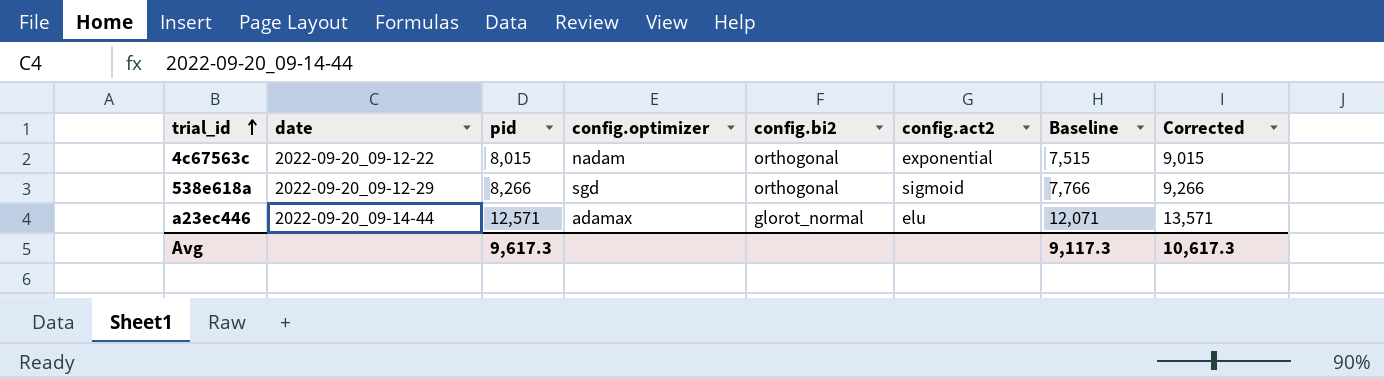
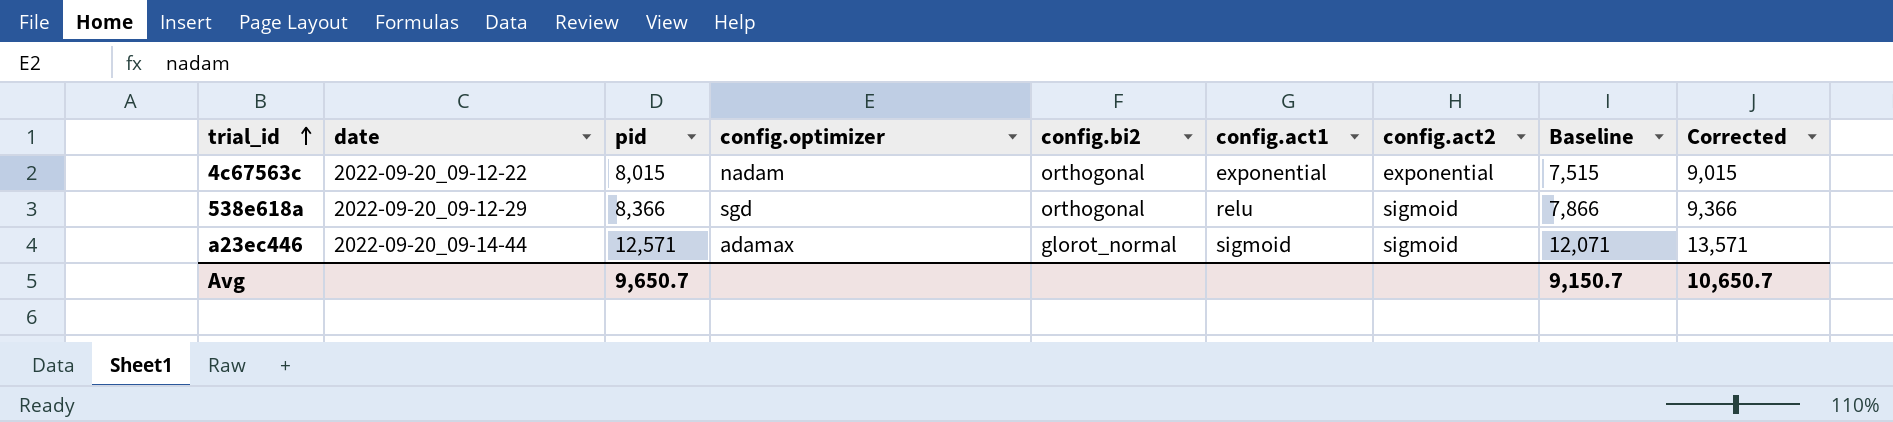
column config.act1 | position: none -> 6
538e618a | pid: 8,266 -> 8,366
538e618a | Baseline: 7,766 -> 7,866
538e618a | Corrected: 9,266 -> 9,366
a23ec446 | config.act2: elu -> sigmoid
Avg | pid: 9,617.3 -> 9,650.7
Avg | Baseline: 9,117.3 -> 9,150.7
Avg | Corrected: 10,617.3 -> 10,650.7

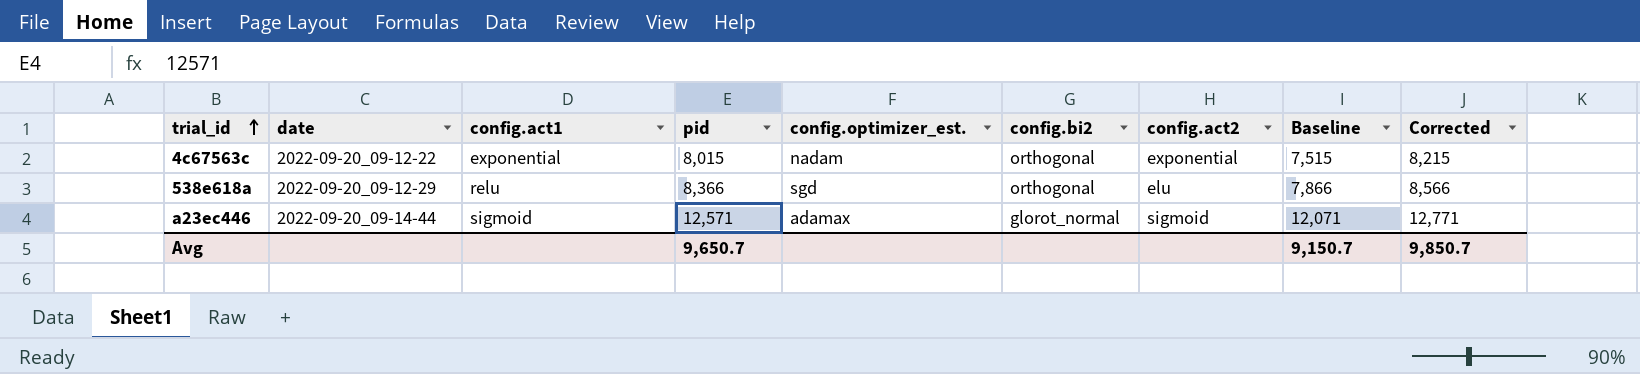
column config.act1 | position: 6 -> 3
column name: config.optimizer -> config.optimizer_est.
column Corrected | formula: [pid] + 1000 -> [pid] + 200
538e618a | config.act2: sigmoid -> elu
Avg | Corrected: 10,650.7 -> 9,850.7

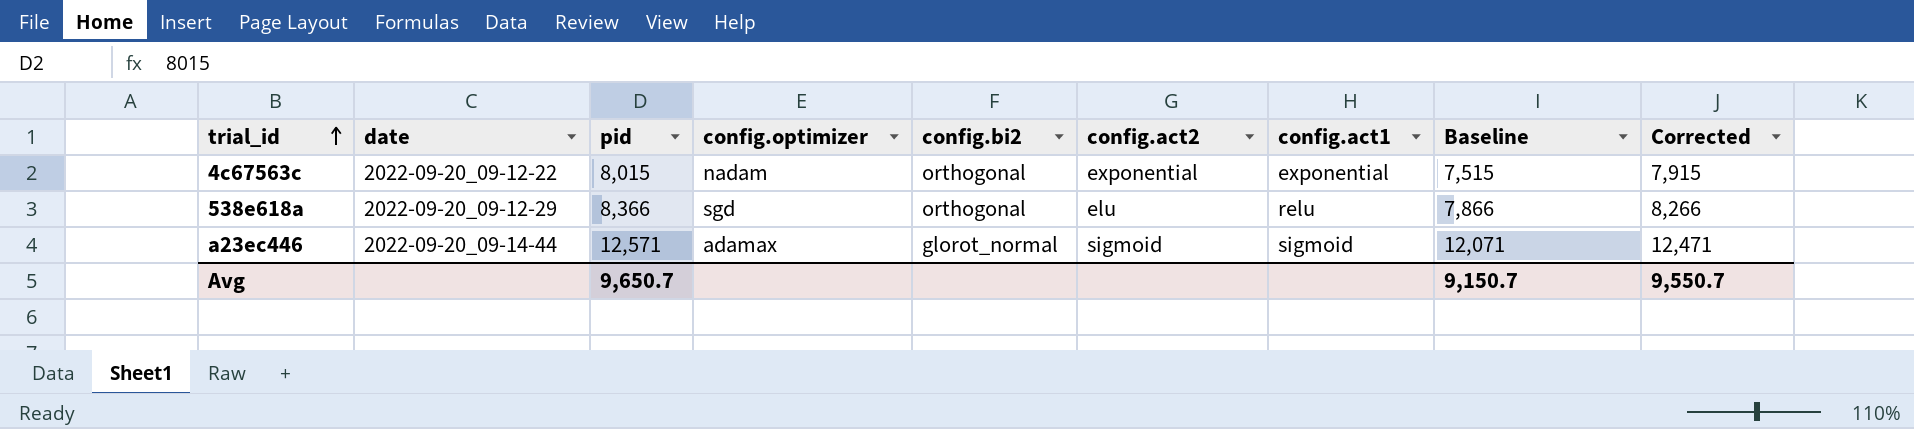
column name: config.optimizer_est. -> config.optimizer
column config.act1 | position: 3 -> 7
column Corrected | formula: [pid] + 200 -> [pid] - 100
Avg | Corrected: 9,850.7 -> 9,550.7

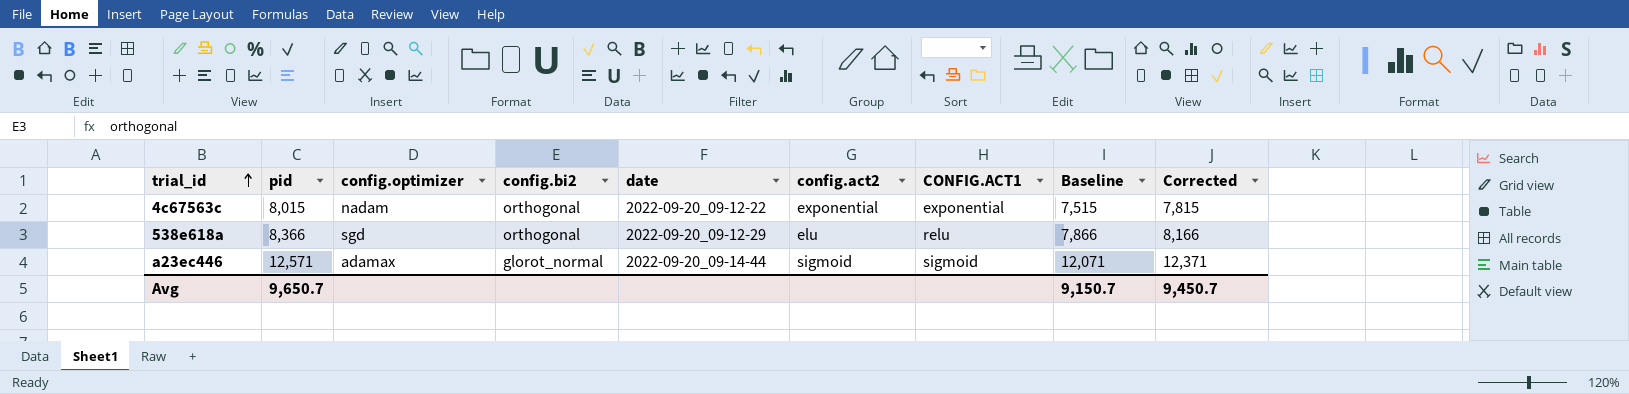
column date | position: 2 -> 5
column name: config.act1 -> CONFIG.ACT1
column Corrected | formula: [pid] - 100 -> [pid] - 200
Avg | Corrected: 9,550.7 -> 9,450.7

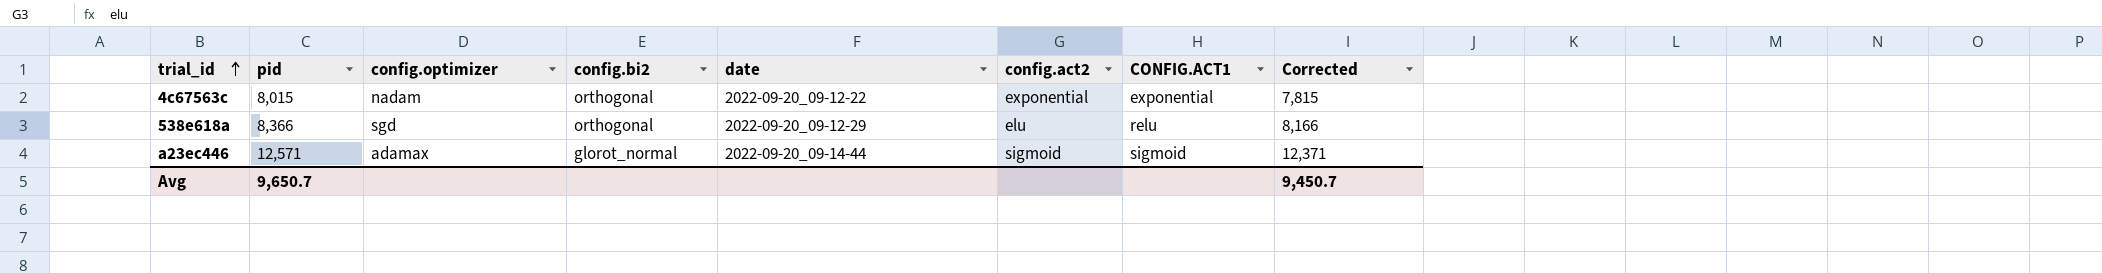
column Baseline | formula: [pid] - 500 -> none

